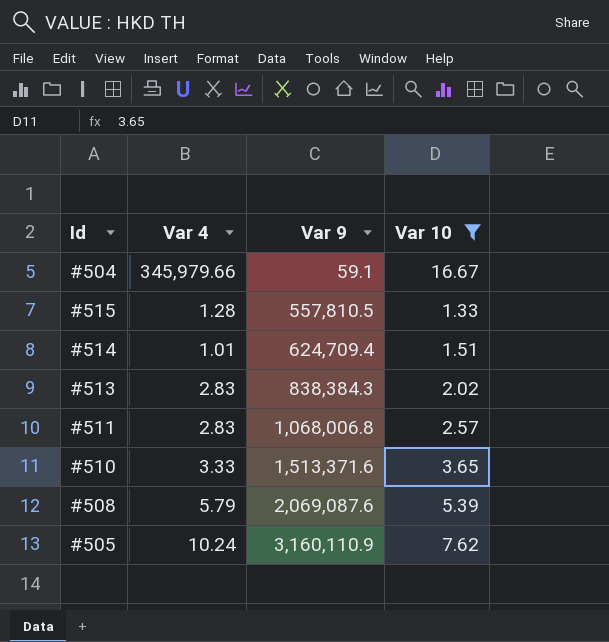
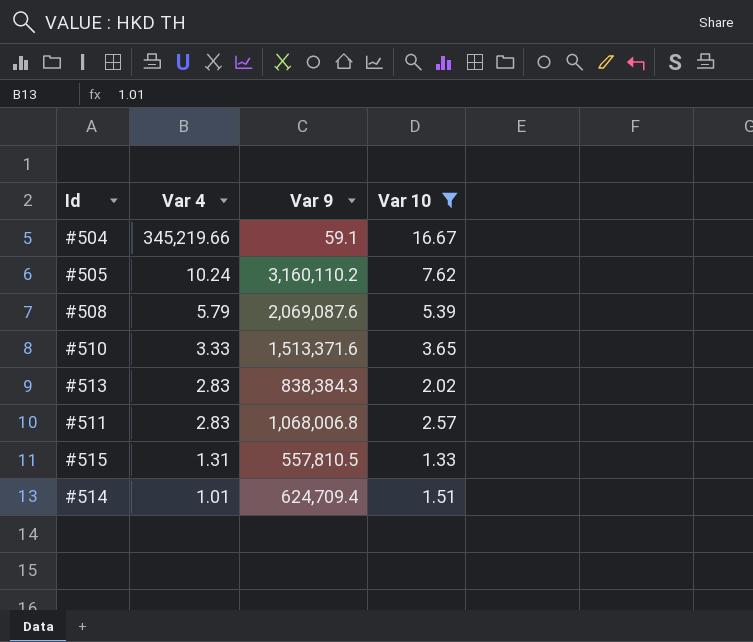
row order: Var 9 ascending -> Var 4 descending
#504 | Var 4: 345,979.66 -> 345,219.66
#505 | Var 9: 3,160,110.9 -> 3,160,110.2
#515 | Var 4: 1.28 -> 1.31

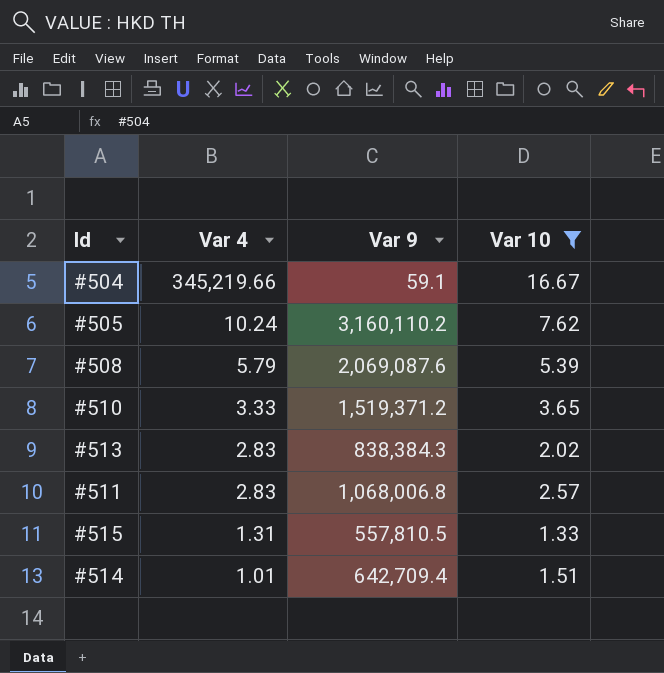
#510 | Var 9: 1,513,371.6 -> 1,519,371.2
#514 | Var 9: 624,709.4 -> 642,709.4

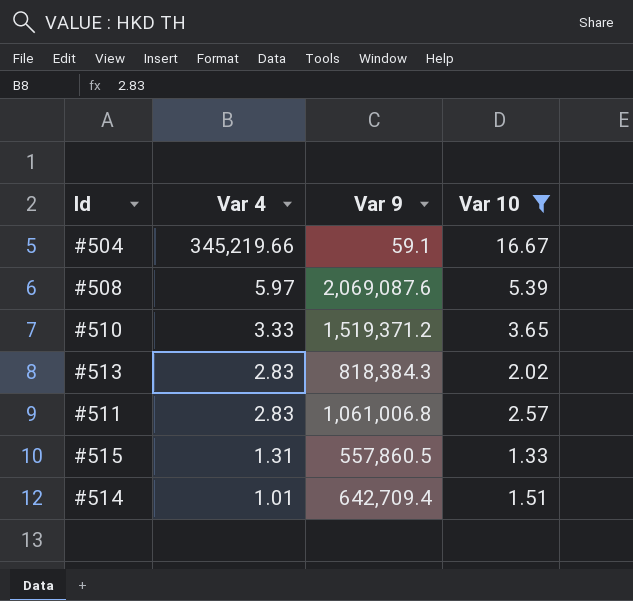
row #505: 10.24 | 3,160,110.2 | 7.62 -> none
#508 | Var 4: 5.79 -> 5.97
#513 | Var 9: 838,384.3 -> 818,384.3
#511 | Var 9: 1,068,006.8 -> 1,061,006.8
#515 | Var 9: 557,810.5 -> 557,860.5

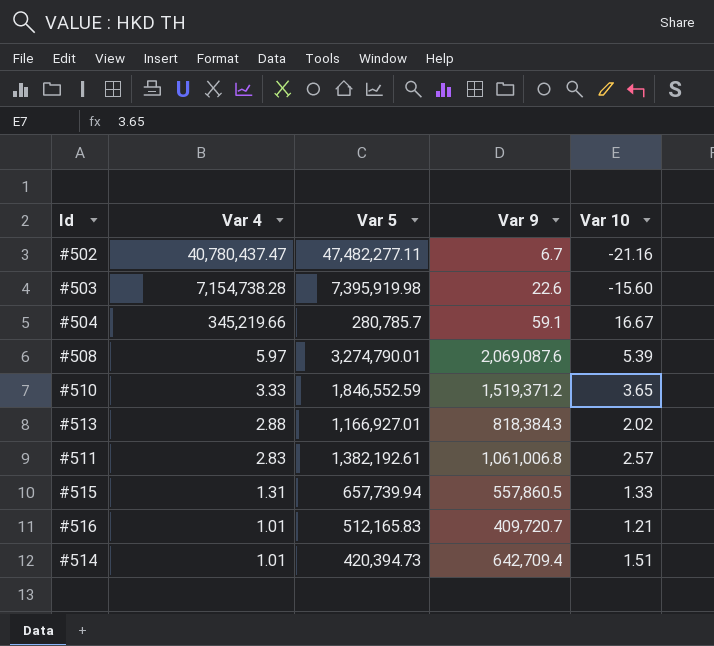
filter: Var 10 >= 1.33 -> none
column Var 5 | position: none -> 3
#513 | Var 4: 2.83 -> 2.88

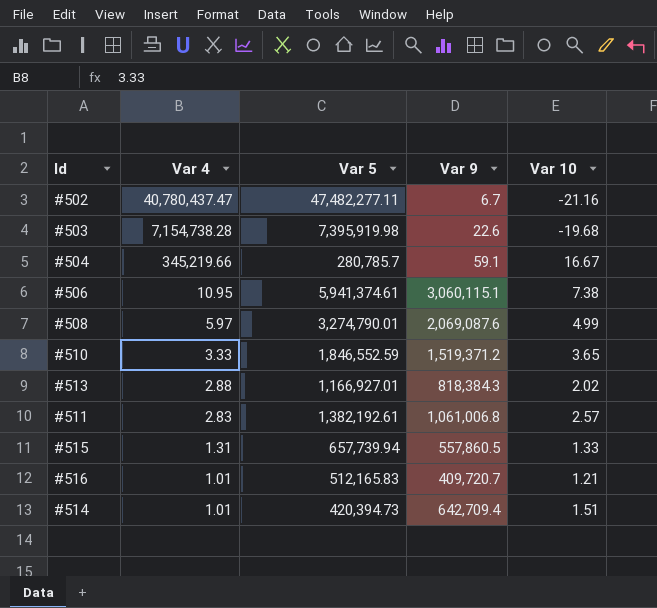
#503 | Var 10: -15.60 -> -19.68
row #506: none -> 10.95 | 5,941,374.61 | 3,060,115.1 | 7.38
#508 | Var 10: 5.39 -> 4.99

